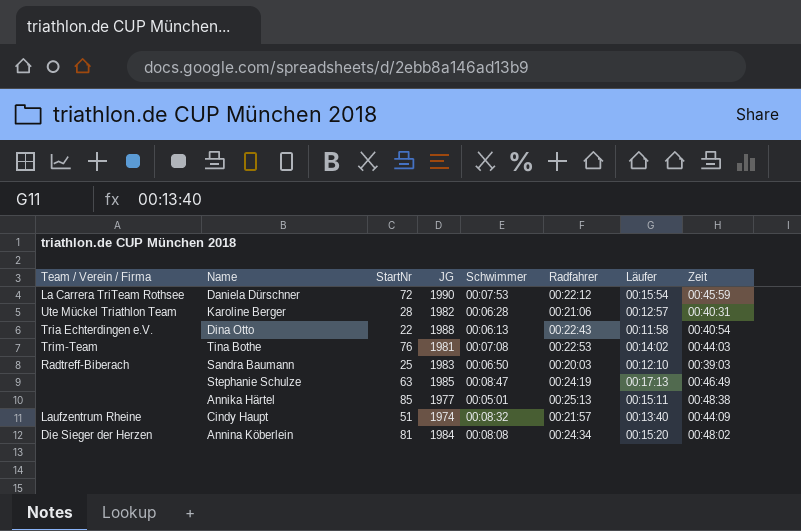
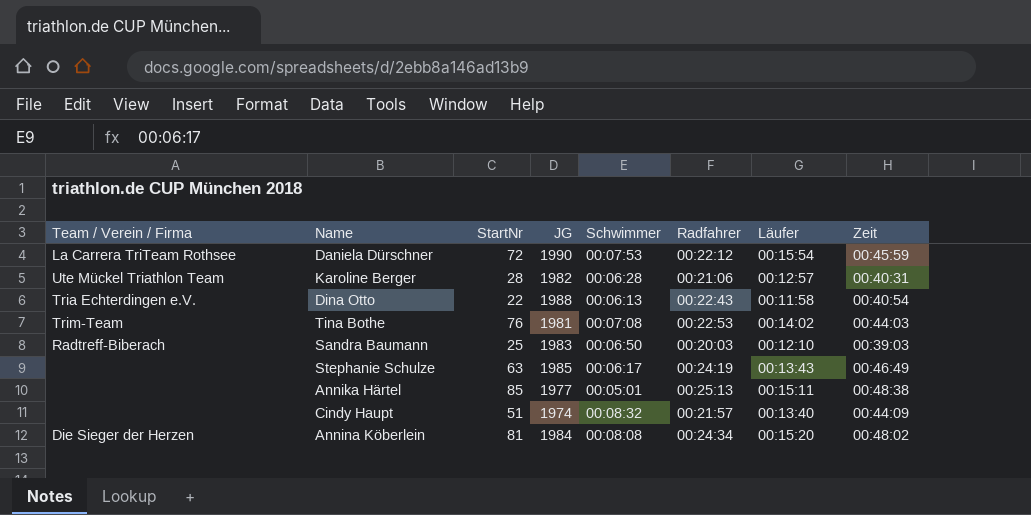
Stephanie Schulze | Schwimmer: 00:08:47 -> 00:06:17
Stephanie Schulze | Läufer: 00:17:13 -> 00:13:43
Cindy Haupt | Team / Verein / Firma: Laufzentrum Rheine -> none

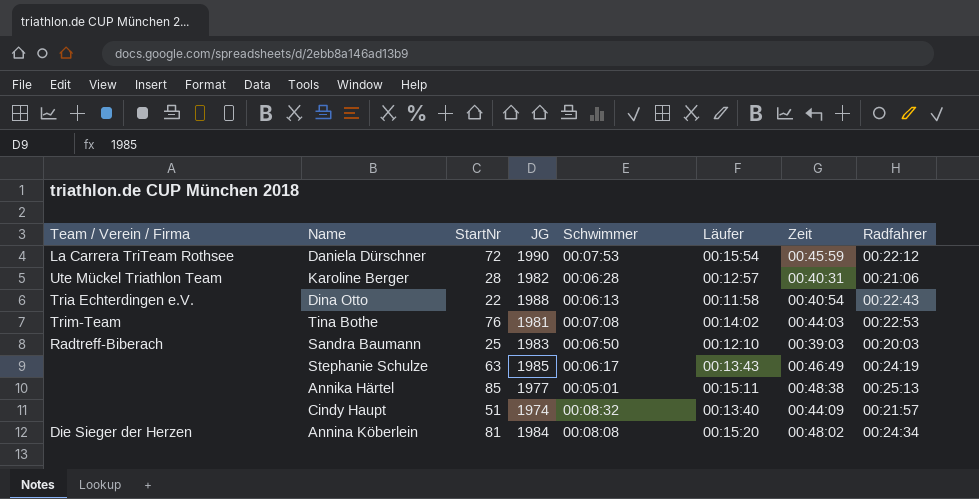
column Radfahrer | position: 6 -> 8

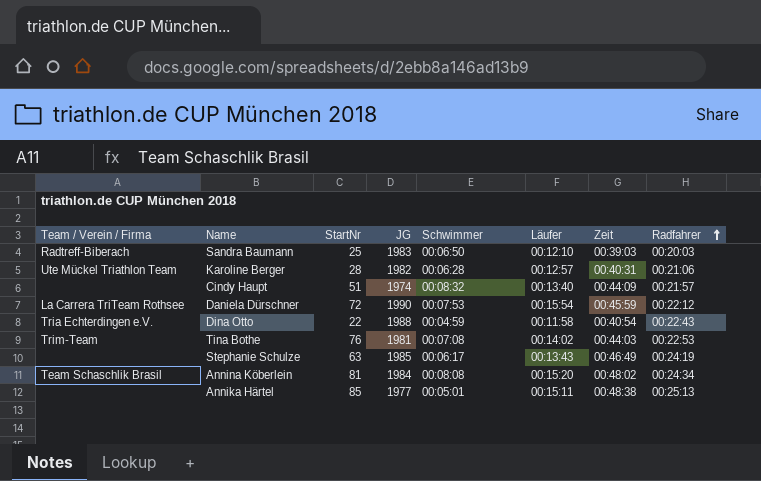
row order: none -> Radfahrer ascending
Dina Otto | Schwimmer: 00:06:13 -> 00:04:59
Annina Köberlein | Team / Verein / Firma: Die Sieger der Herzen -> Team Schaschlik Brasil

